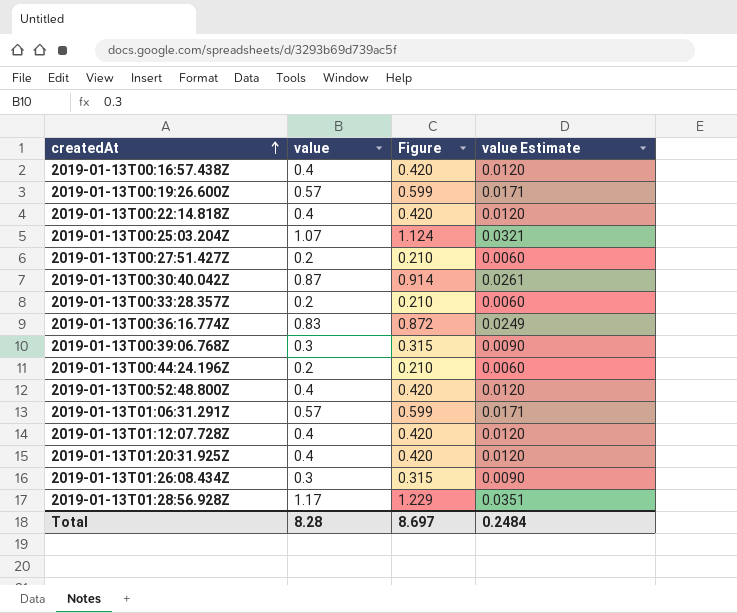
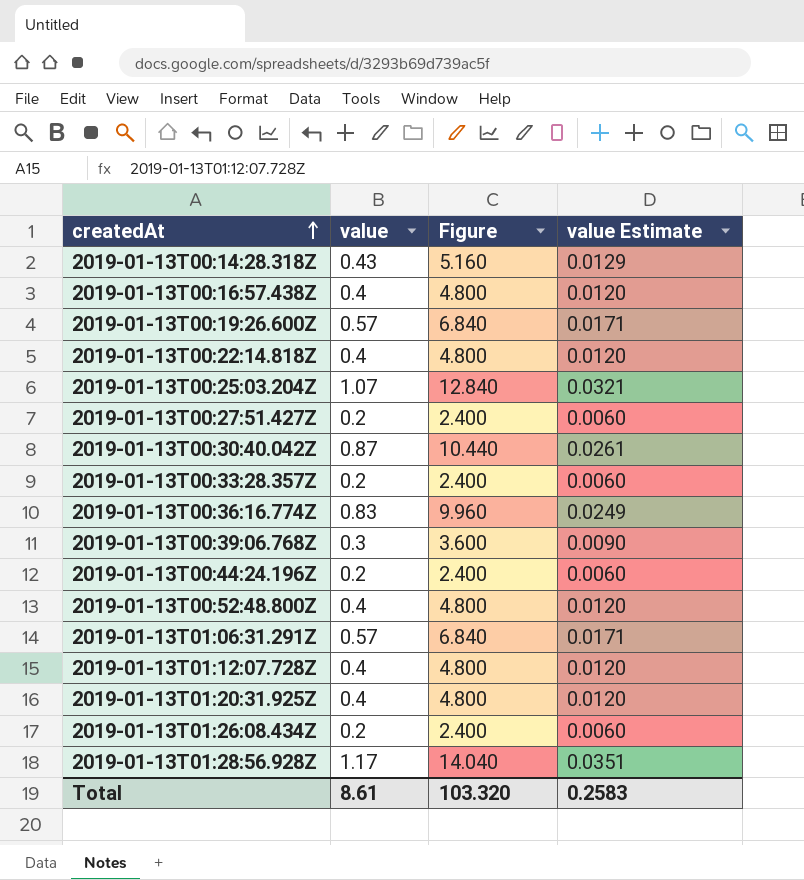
column Figure | formula: [value] * 1.05 -> [value] * 12
row 2019-01-13T00:14:28.318Z: none -> 0.43 | 5.160 | 0.0129
2019-01-13T01:26:08.434Z | value: 0.3 -> 0.2
2019-01-13T01:26:08.434Z | value Estimate: 0.0090 -> 0.0060
Total | value: 8.28 -> 8.61
Total | Figure: 8.697 -> 103.320
Total | value Estimate: 0.2484 -> 0.2583

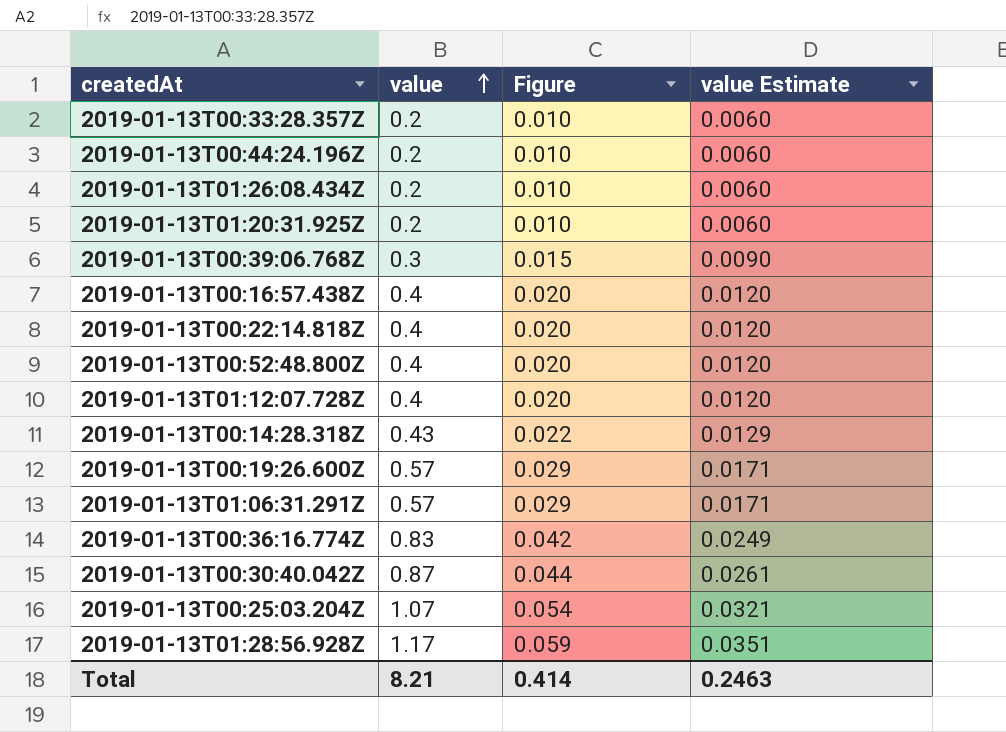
row order: createdAt ascending -> value ascending
column Figure | formula: [value] * 12 -> [value] * 0.05
row 2019-01-13T00:27:51.427Z: 0.2 | 2.400 | 0.0060 -> none
2019-01-13T01:20:31.925Z | value: 0.4 -> 0.2
2019-01-13T01:20:31.925Z | value Estimate: 0.0120 -> 0.0060
Total | value: 8.61 -> 8.21
Total | Figure: 103.320 -> 0.414
Total | value Estimate: 0.2583 -> 0.2463

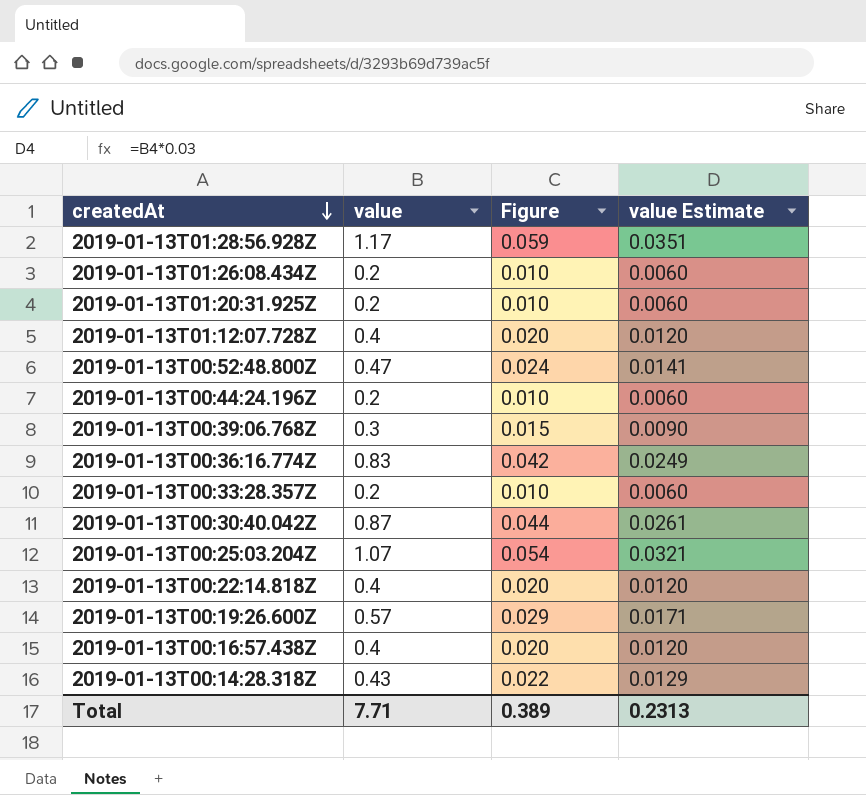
row order: value ascending -> createdAt descending
row 2019-01-13T01:06:31.291Z: 0.57 | 0.029 | 0.0171 -> none
2019-01-13T00:52:48.800Z | value: 0.4 -> 0.47
2019-01-13T00:52:48.800Z | Figure: 0.020 -> 0.024
2019-01-13T00:52:48.800Z | value Estimate: 0.0120 -> 0.0141
Total | value: 8.21 -> 7.71
Total | Figure: 0.414 -> 0.389
Total | value Estimate: 0.2463 -> 0.2313

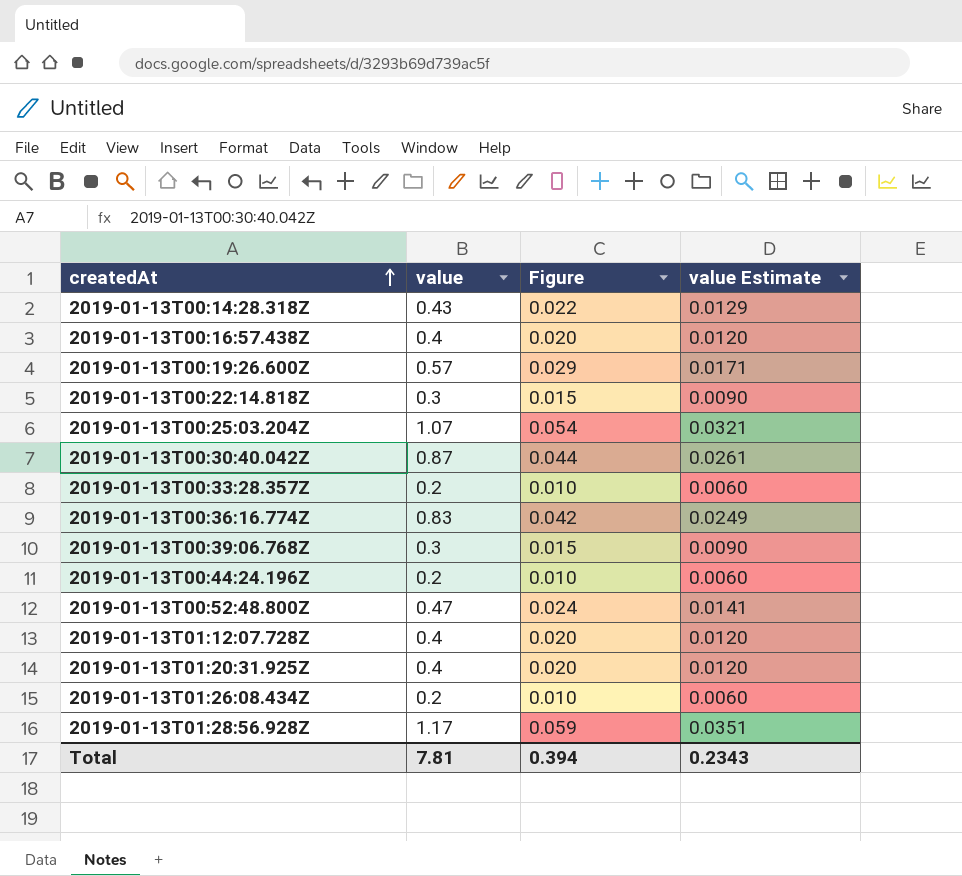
row order: createdAt descending -> createdAt ascending
2019-01-13T00:22:14.818Z | value: 0.4 -> 0.3
2019-01-13T00:22:14.818Z | Figure: 0.020 -> 0.015
2019-01-13T00:22:14.818Z | value Estimate: 0.0120 -> 0.0090
2019-01-13T01:20:31.925Z | value: 0.2 -> 0.4
2019-01-13T01:20:31.925Z | Figure: 0.010 -> 0.020
2019-01-13T01:20:31.925Z | value Estimate: 0.0060 -> 0.0120
Total | value: 7.71 -> 7.81
Total | Figure: 0.389 -> 0.394
Total | value Estimate: 0.2313 -> 0.2343

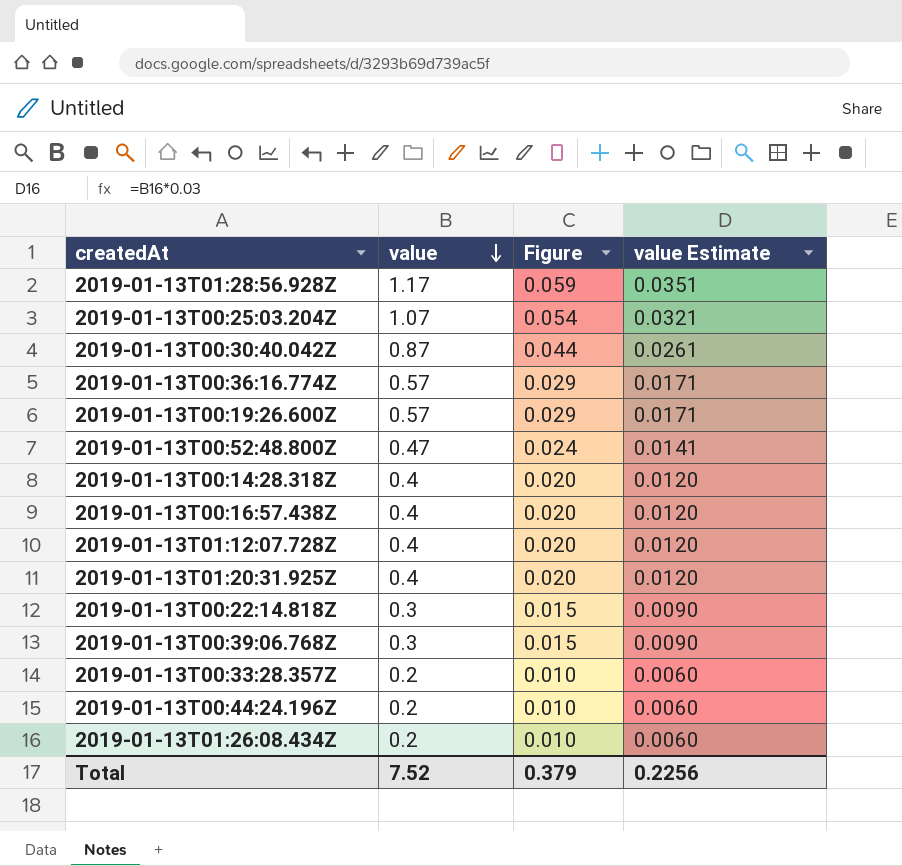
row order: createdAt ascending -> value descending
2019-01-13T00:36:16.774Z | value: 0.83 -> 0.57
2019-01-13T00:36:16.774Z | Figure: 0.042 -> 0.029
2019-01-13T00:36:16.774Z | value Estimate: 0.0249 -> 0.0171
2019-01-13T00:14:28.318Z | value: 0.43 -> 0.4
2019-01-13T00:14:28.318Z | Figure: 0.022 -> 0.020
2019-01-13T00:14:28.318Z | value Estimate: 0.0129 -> 0.0120
Total | value: 7.81 -> 7.52
Total | Figure: 0.394 -> 0.379
Total | value Estimate: 0.2343 -> 0.2256

